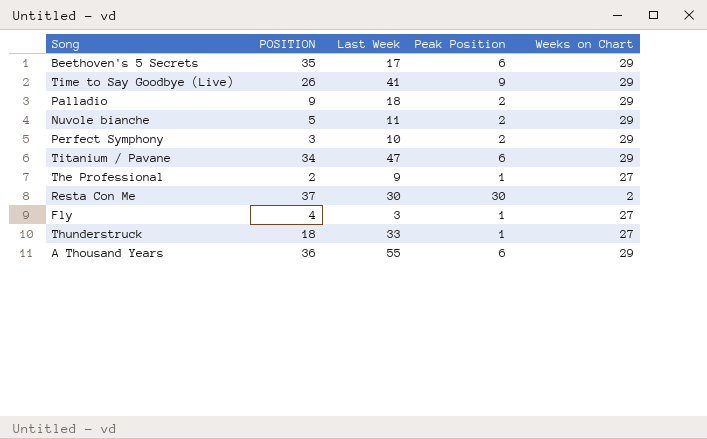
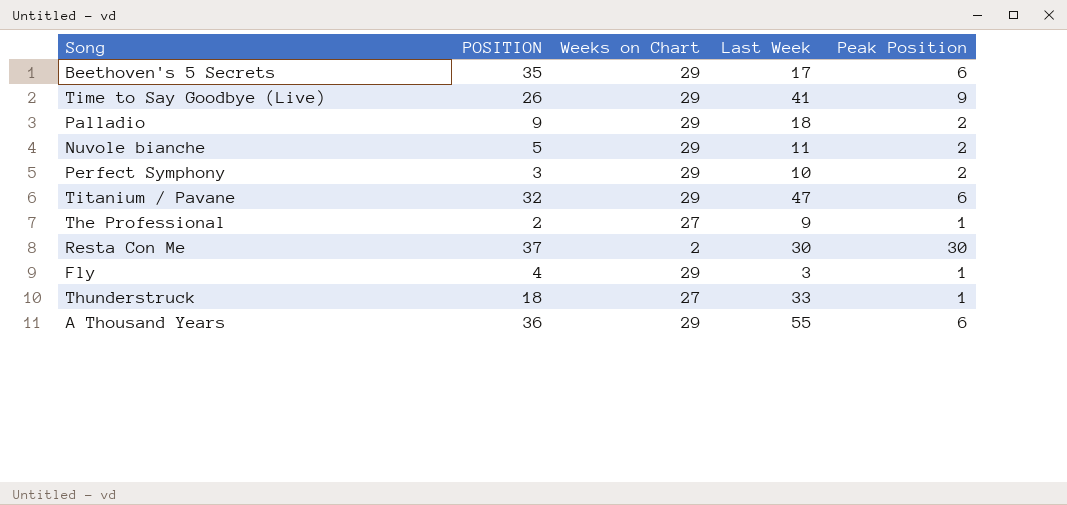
column Weeks on Chart | position: 5 -> 3
Titanium / Pavane | POSITION: 34 -> 32
Fly | Weeks on Chart: 27 -> 29

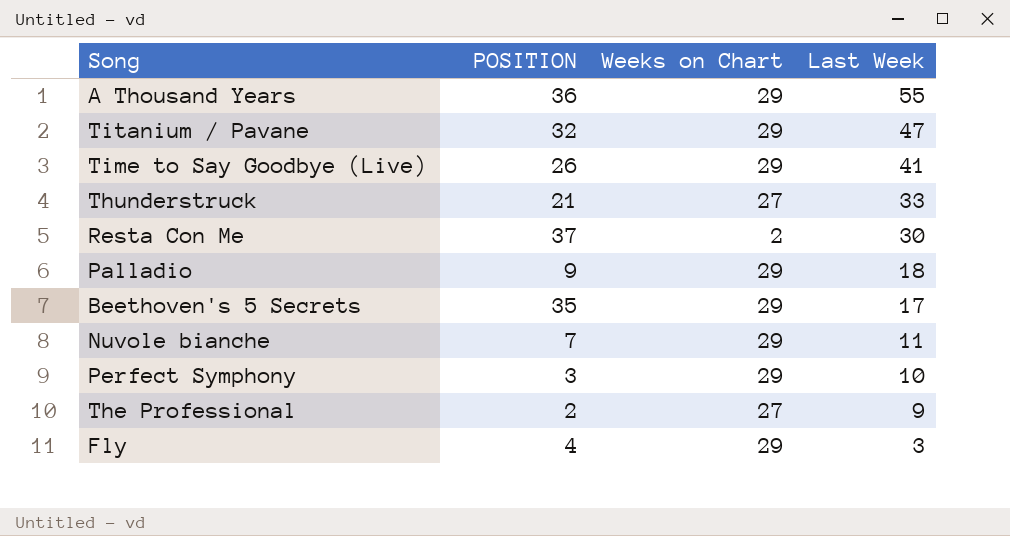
row order: none -> Last Week descending
column Peak Position | position: 5 -> none
Thunderstruck | POSITION: 18 -> 21
Nuvole bianche | POSITION: 5 -> 7

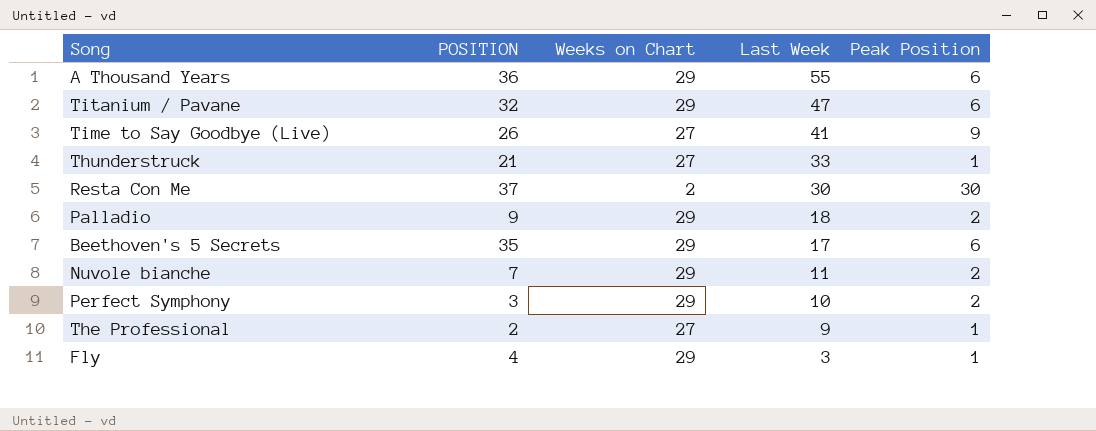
column Peak Position | position: none -> 5
Time to Say Goodbye (Live) | Weeks on Chart: 29 -> 27

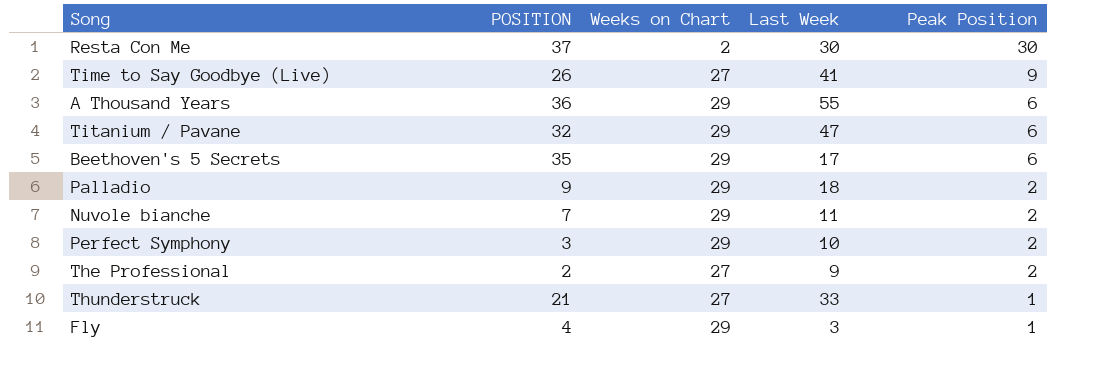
row order: Last Week descending -> Peak Position descending
The Professional | Peak Position: 1 -> 2

